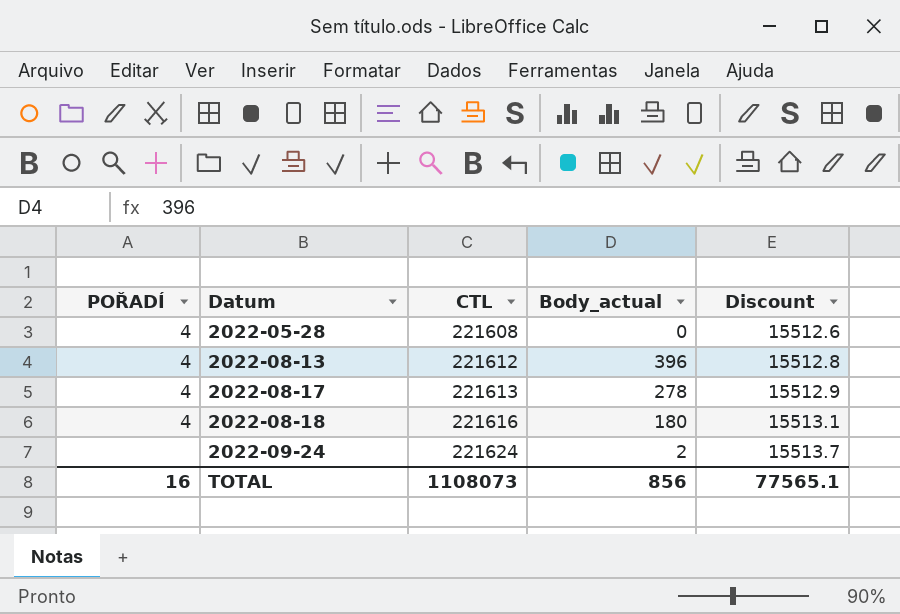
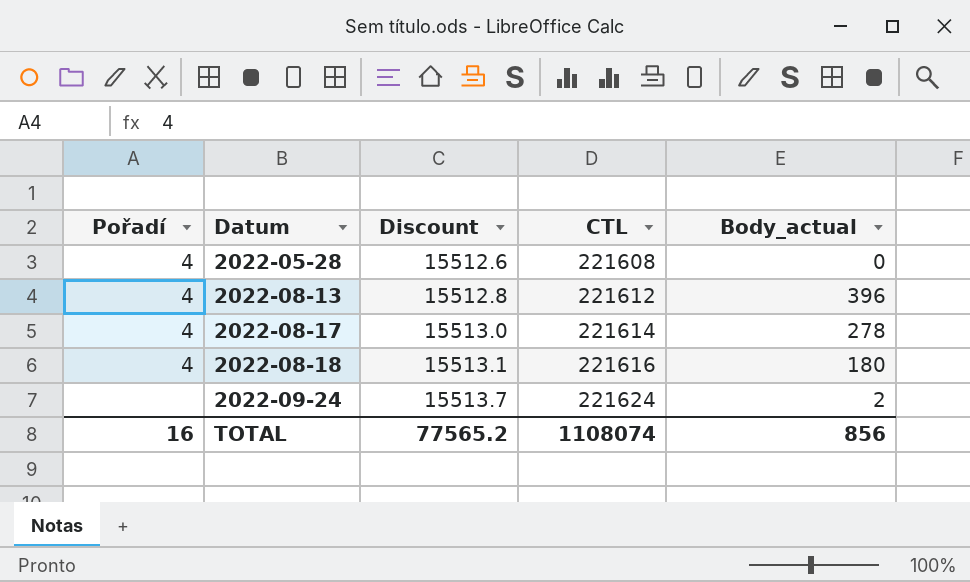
column name: POŘADÍ -> Pořadí
column Discount | position: 5 -> 3
2022-08-17 | Discount: 15512.9 -> 15513.0
2022-08-17 | CTL: 221613 -> 221614
TOTAL | Discount: 77565.1 -> 77565.2
TOTAL | CTL: 1108073 -> 1108074

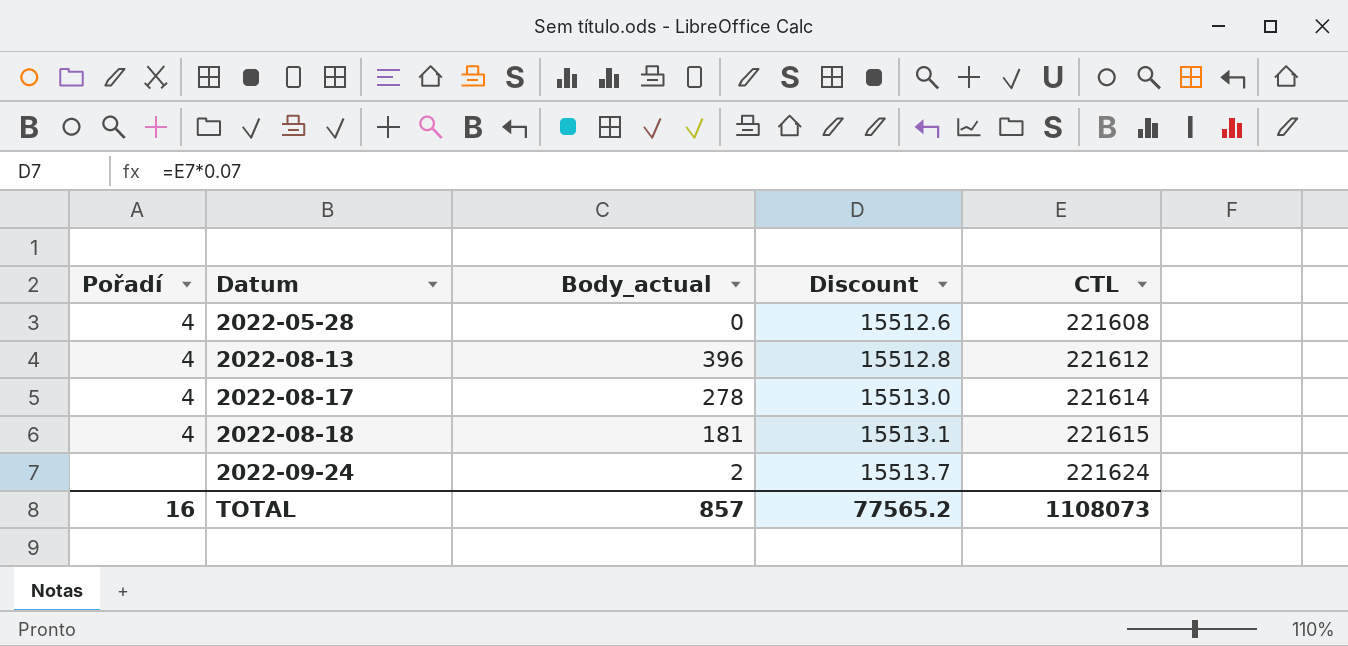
column Body_actual | position: 5 -> 3
2022-08-18 | Body_actual: 180 -> 181
2022-08-18 | CTL: 221616 -> 221615
TOTAL | Body_actual: 856 -> 857
TOTAL | CTL: 1108074 -> 1108073

